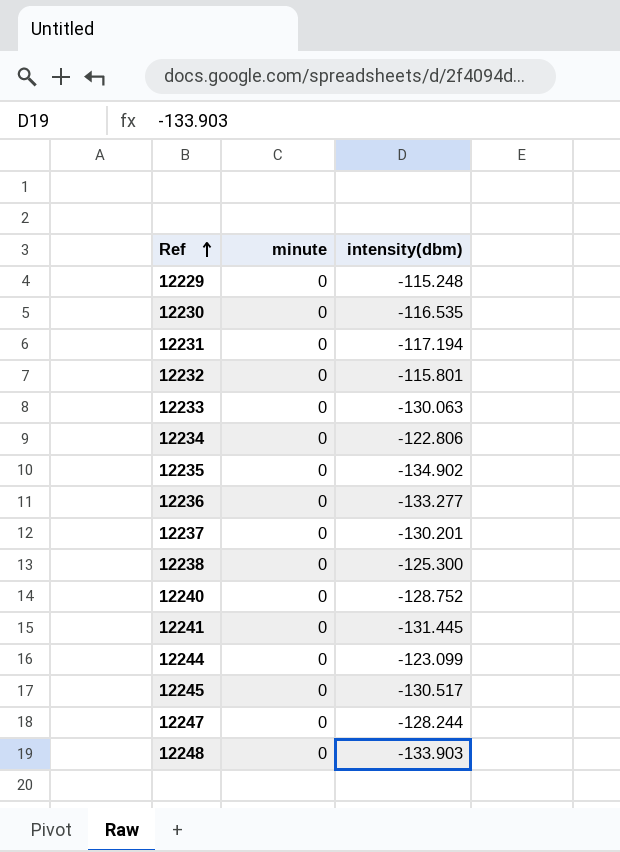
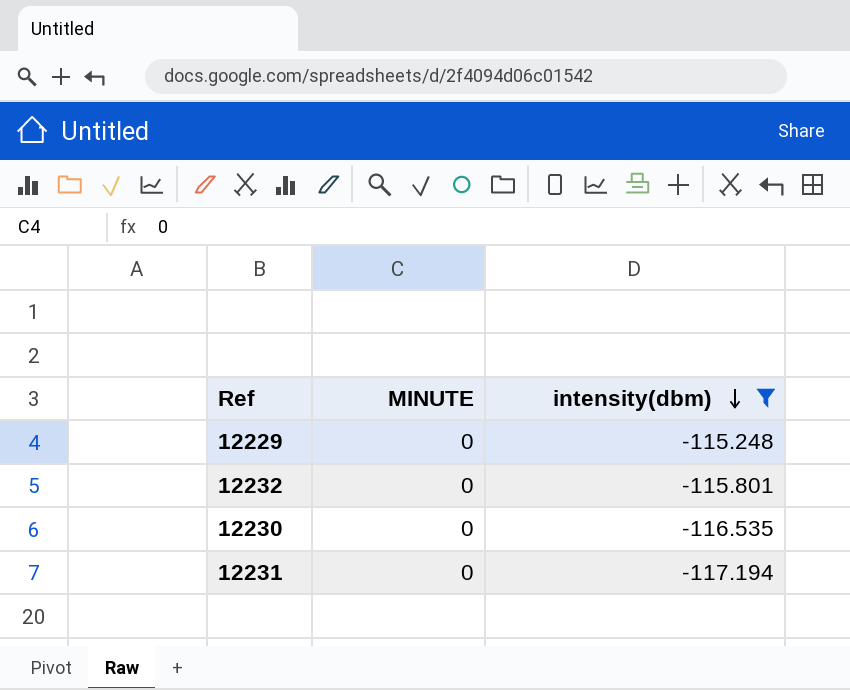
filter: none -> intensity(dbm) >= -117.194
row order: Ref ascending -> intensity(dbm) descending
column name: minute -> MINUTE

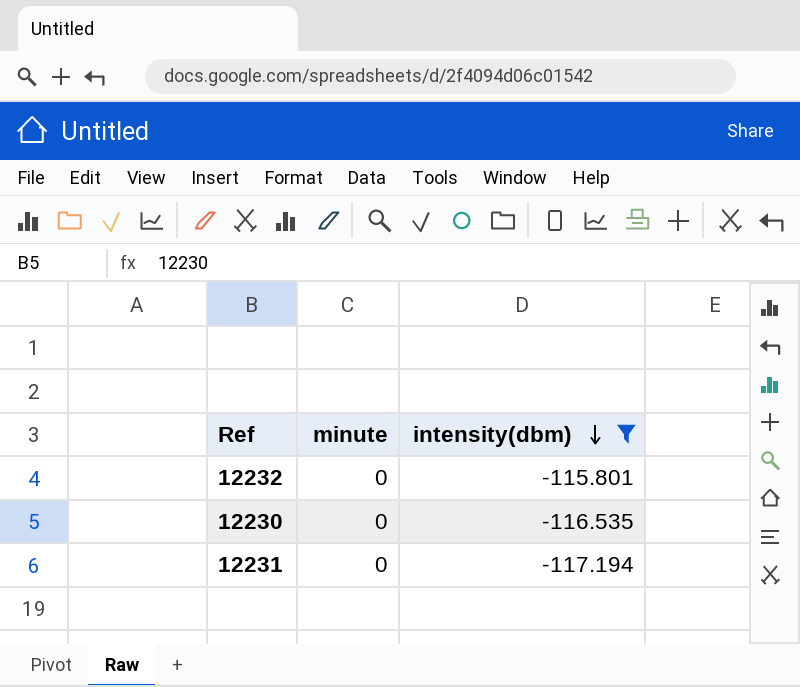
column name: MINUTE -> minute
row 12229: 0 | -115.248 -> none

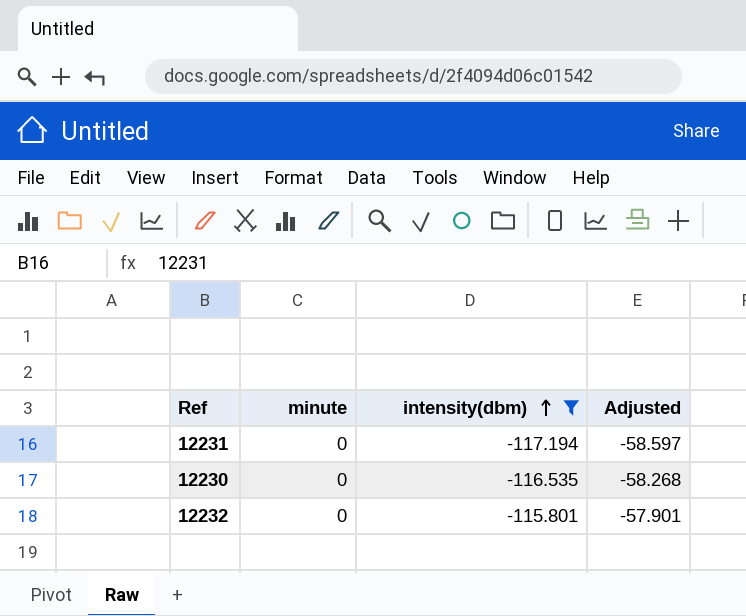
row order: intensity(dbm) descending -> intensity(dbm) ascending
column Adjusted | formula: none -> [intensity(dbm)] * 0.5

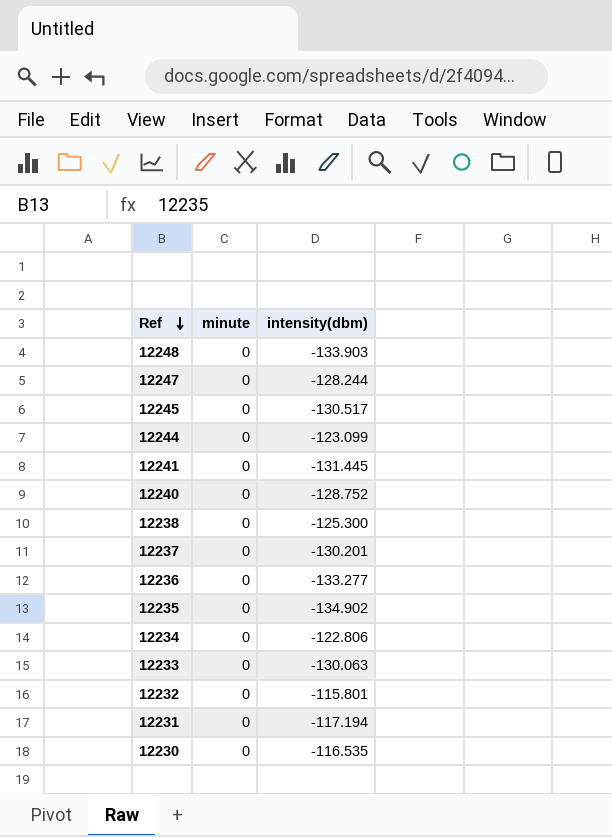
filter: intensity(dbm) >= -117.194 -> none
row order: intensity(dbm) ascending -> Ref descending
column Adjusted | formula: [intensity(dbm)] * 0.5 -> none

